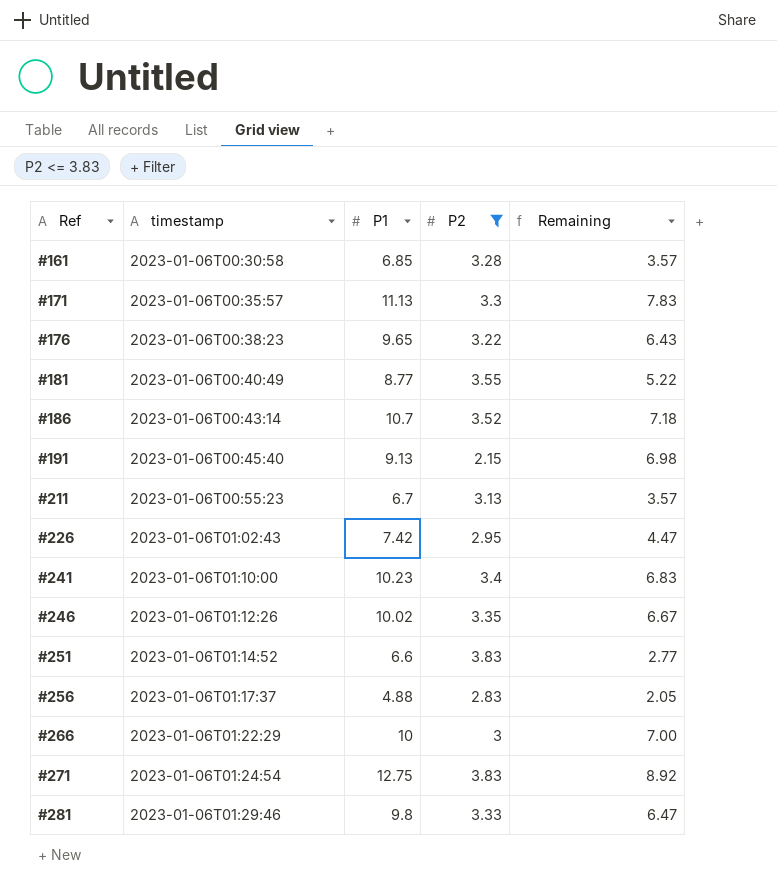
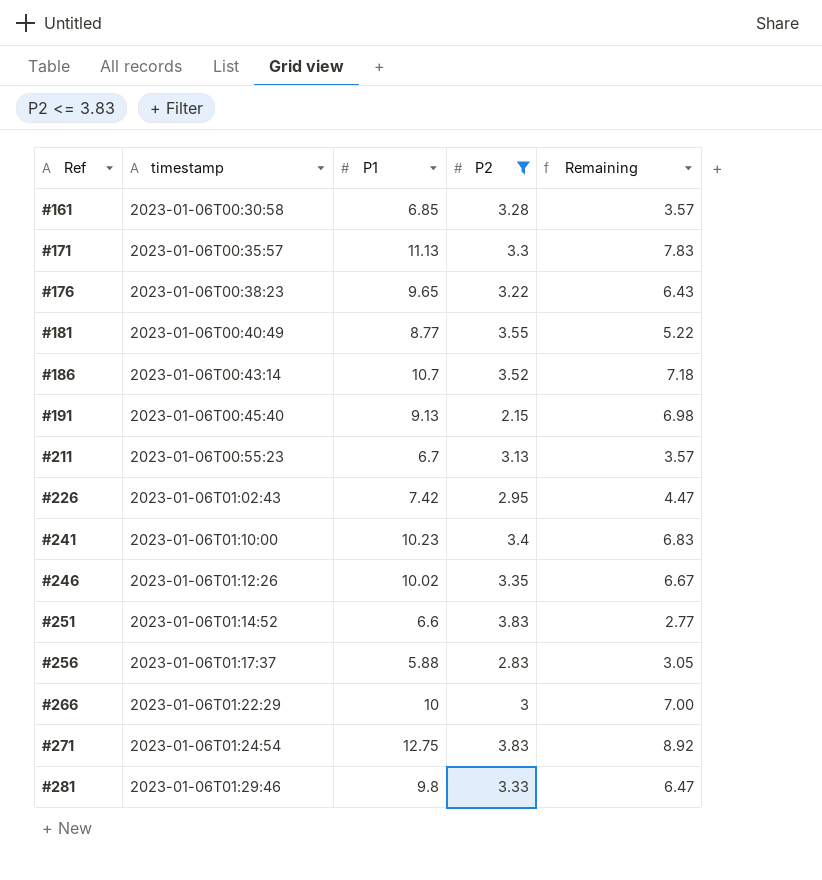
#256 | P1: 4.88 -> 5.88
#256 | Remaining: 2.05 -> 3.05

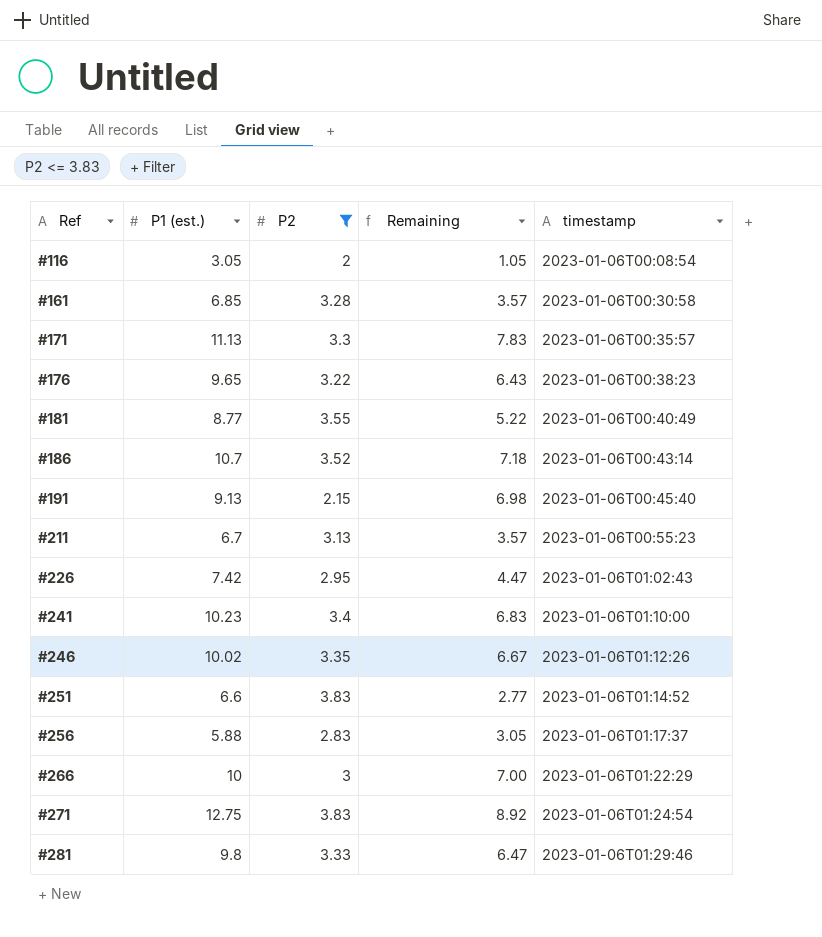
column name: P1 -> P1 (est.)
column timestamp | position: 2 -> 5
row #116: none -> 3.05 | 2 | 1.05 | 2023-01-06T00:08:54

